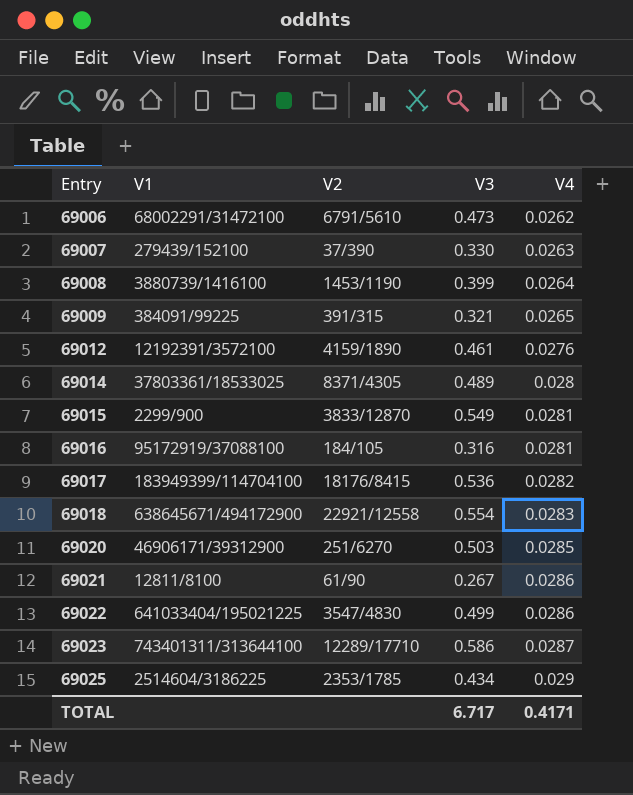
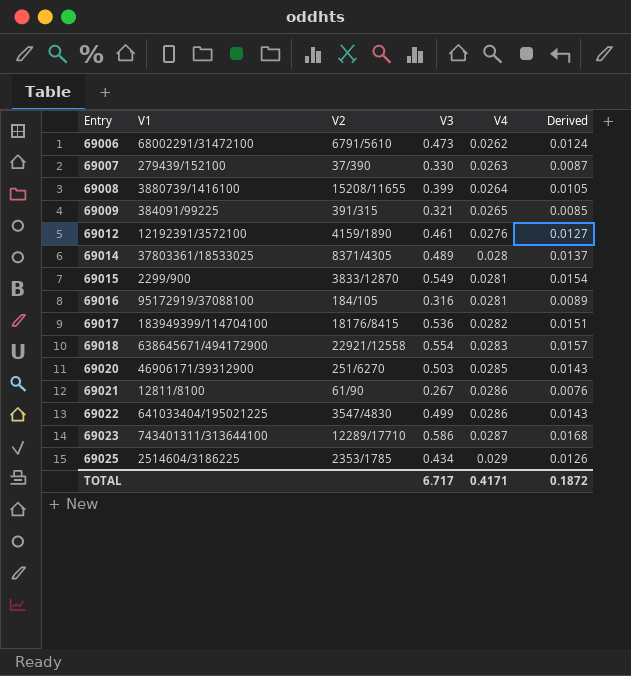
column Derived | formula: none -> [V3] * [V4]
69008 | V2: 1453/1190 -> 15208/11655

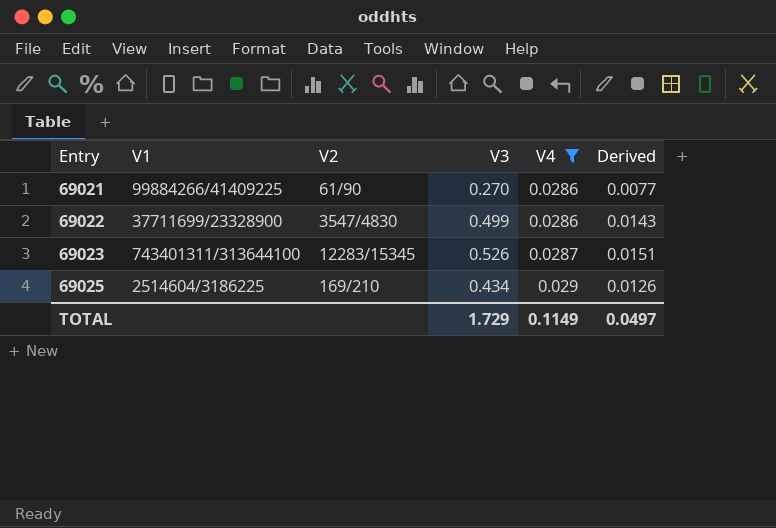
filter: none -> V4 >= 0.0286
69021 | V1: 12811/8100 -> 99884266/41409225
69021 | V3: 0.267 -> 0.270
69021 | Derived: 0.0076 -> 0.0077
69022 | V1: 641033404/195021225 -> 37711699/23328900
69023 | V2: 12289/17710 -> 12283/15345
69023 | V3: 0.586 -> 0.526
69023 | Derived: 0.0168 -> 0.0151
69025 | V2: 2353/1785 -> 169/210
TOTAL | V3: 6.717 -> 1.729
TOTAL | V4: 0.4171 -> 0.1149
TOTAL | Derived: 0.1872 -> 0.0497

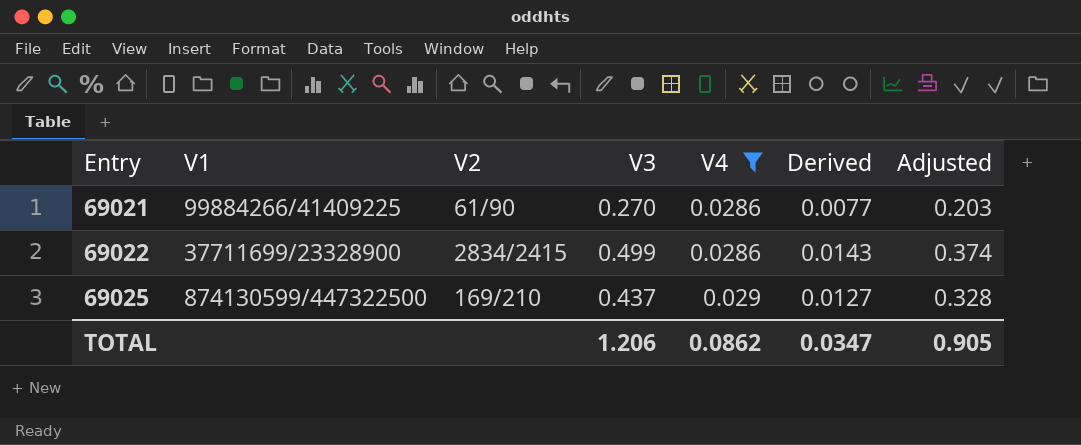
column Adjusted | formula: none -> [V3] * 0.75
row 69023: 743401311/313644100 | 12283/15345 | 0.526 | 0.0287 | 0.0151 -> none
69022 | V2: 3547/4830 -> 2834/2415
69025 | V1: 2514604/3186225 -> 874130599/447322500
69025 | V3: 0.434 -> 0.437
69025 | Derived: 0.0126 -> 0.0127
TOTAL | V3: 1.729 -> 1.206
TOTAL | V4: 0.1149 -> 0.0862
TOTAL | Derived: 0.0497 -> 0.0347

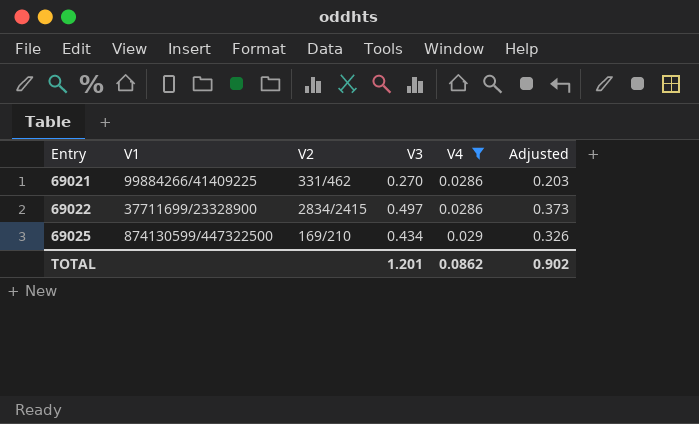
column Derived | formula: [V3] * [V4] -> none
69021 | V2: 61/90 -> 331/462
69022 | V3: 0.499 -> 0.497
69022 | Adjusted: 0.374 -> 0.373
69025 | V3: 0.437 -> 0.434
69025 | Adjusted: 0.328 -> 0.326
TOTAL | V3: 1.206 -> 1.201
TOTAL | Adjusted: 0.905 -> 0.902

